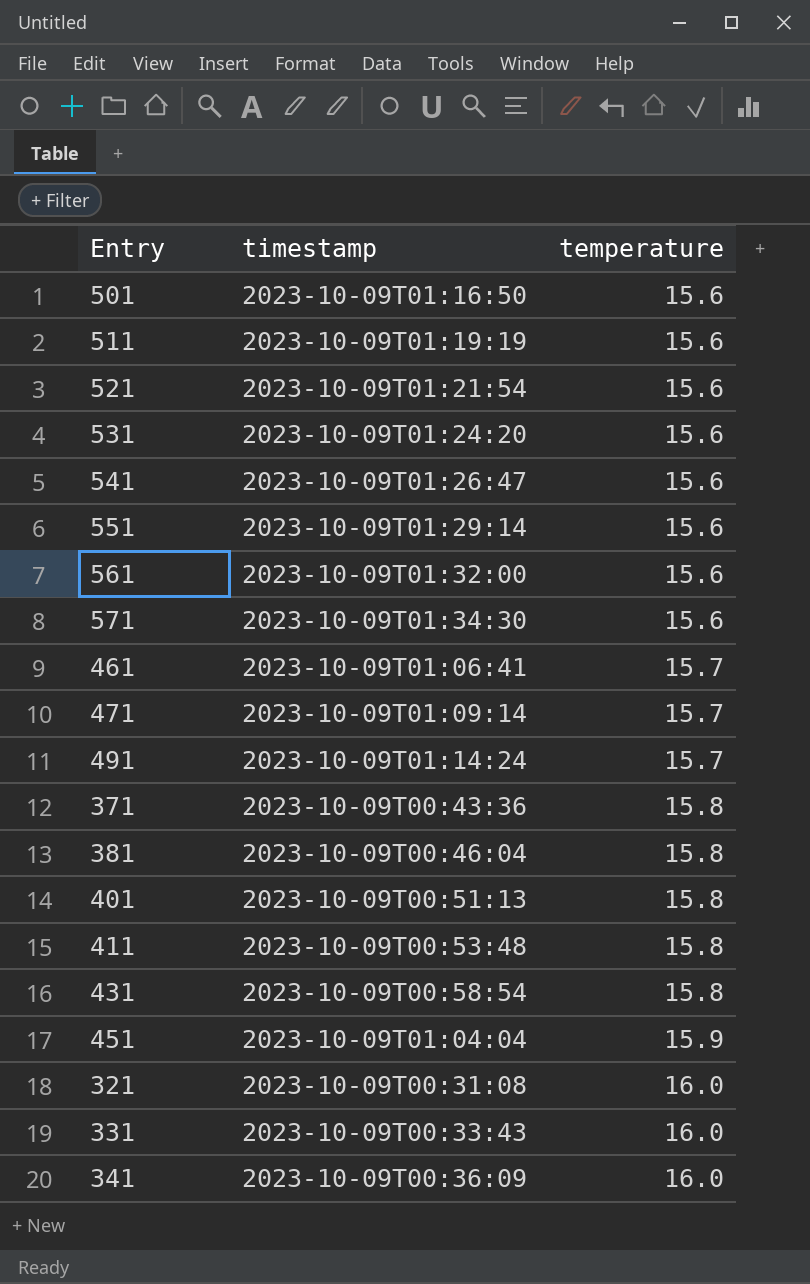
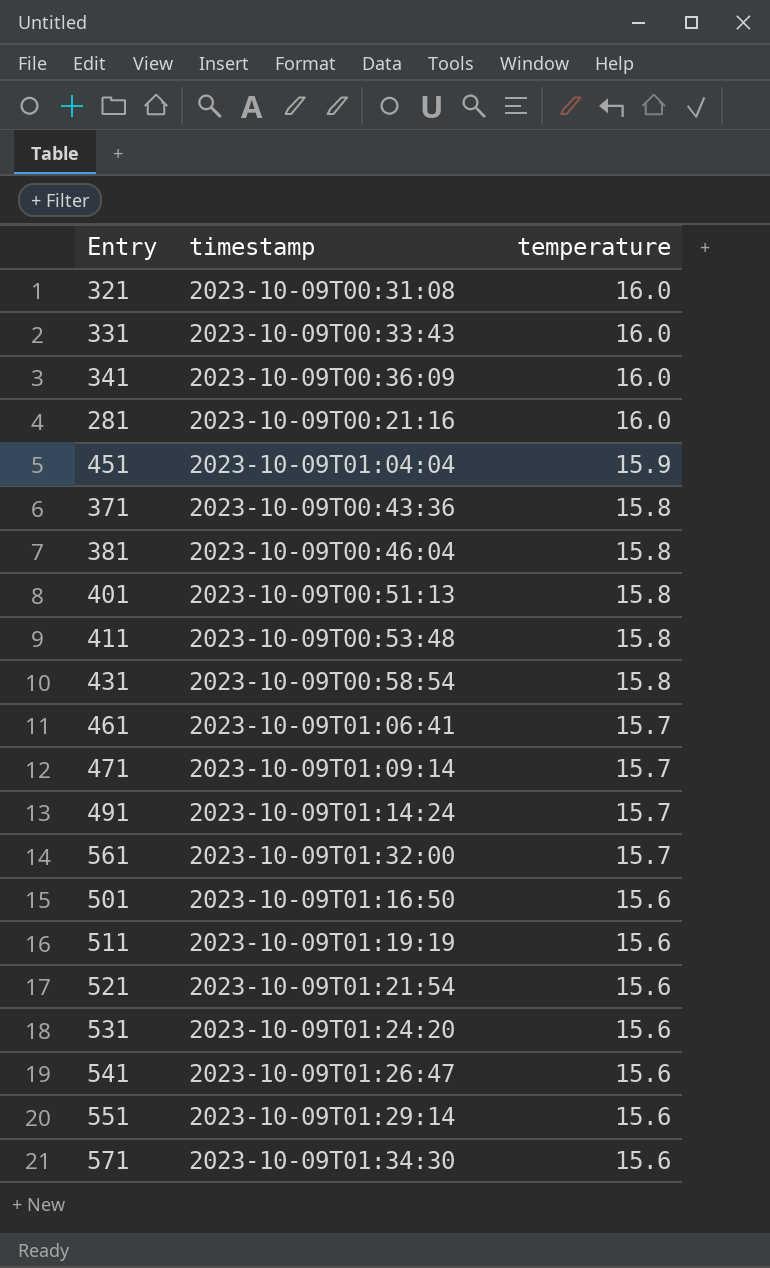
row order: temperature ascending -> temperature descending
row 281: none -> 2023-10-09T00:21:16 | 16.0
561 | temperature: 15.6 -> 15.7

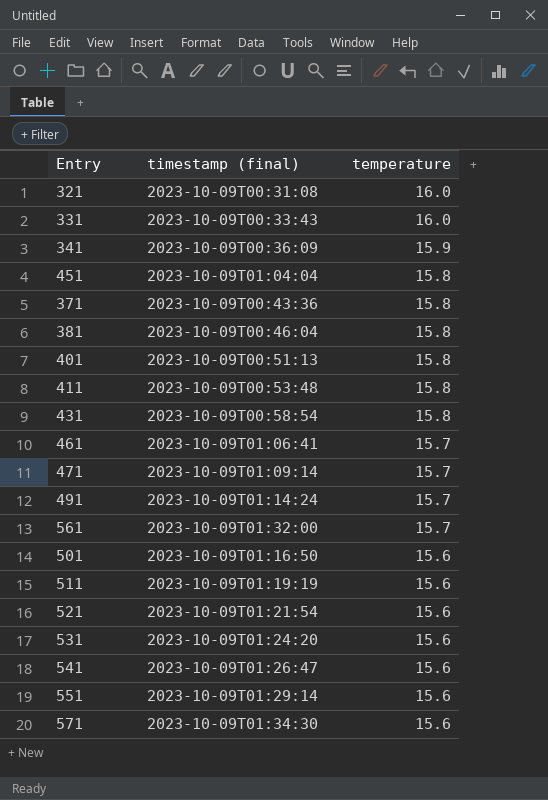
column name: timestamp -> timestamp (final)
row 281: 2023-10-09T00:21:16 | 16.0 -> none
341 | temperature: 16.0 -> 15.9
451 | temperature: 15.9 -> 15.8

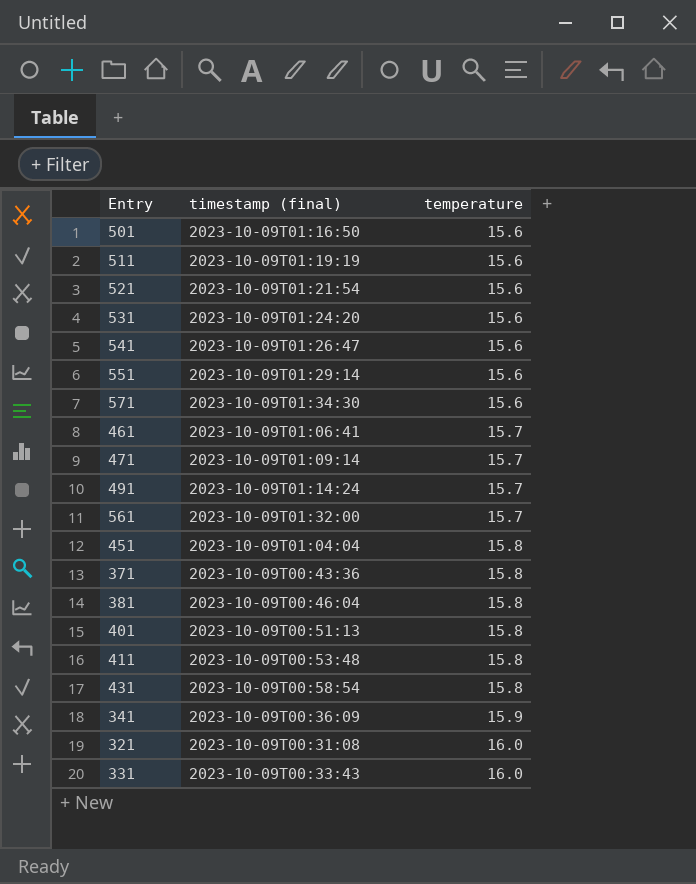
row order: temperature descending -> temperature ascending

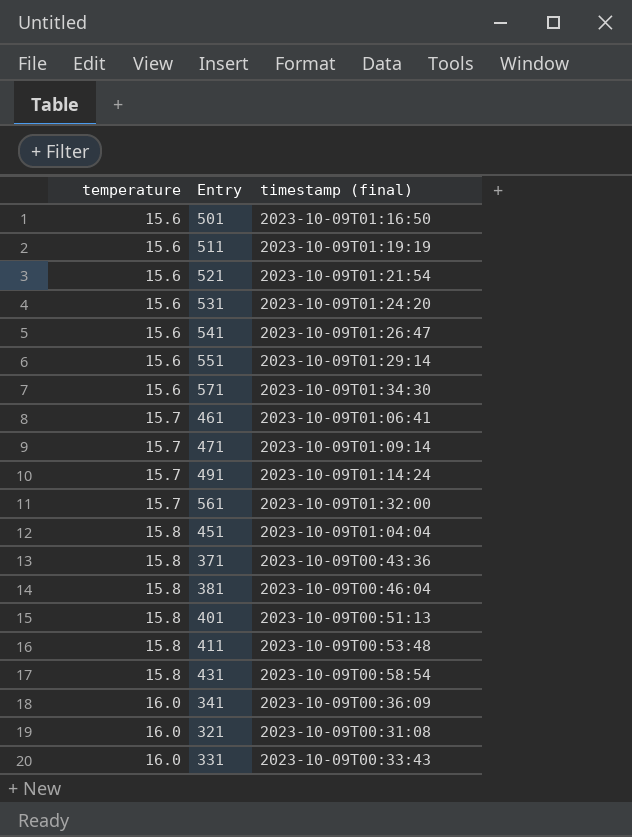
column temperature | position: 3 -> 1
341 | temperature: 15.9 -> 16.0

